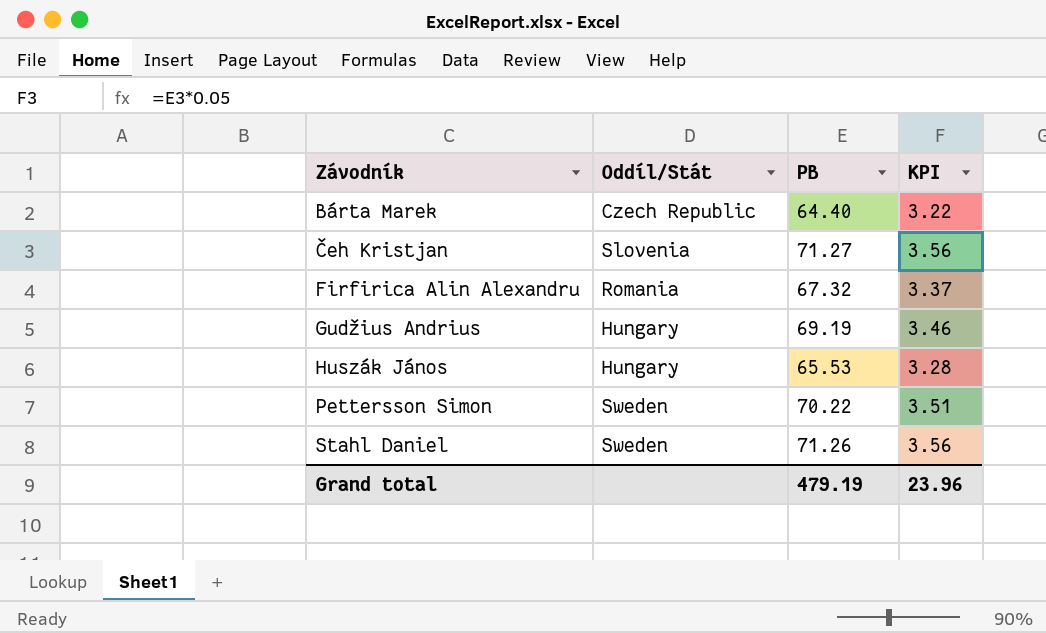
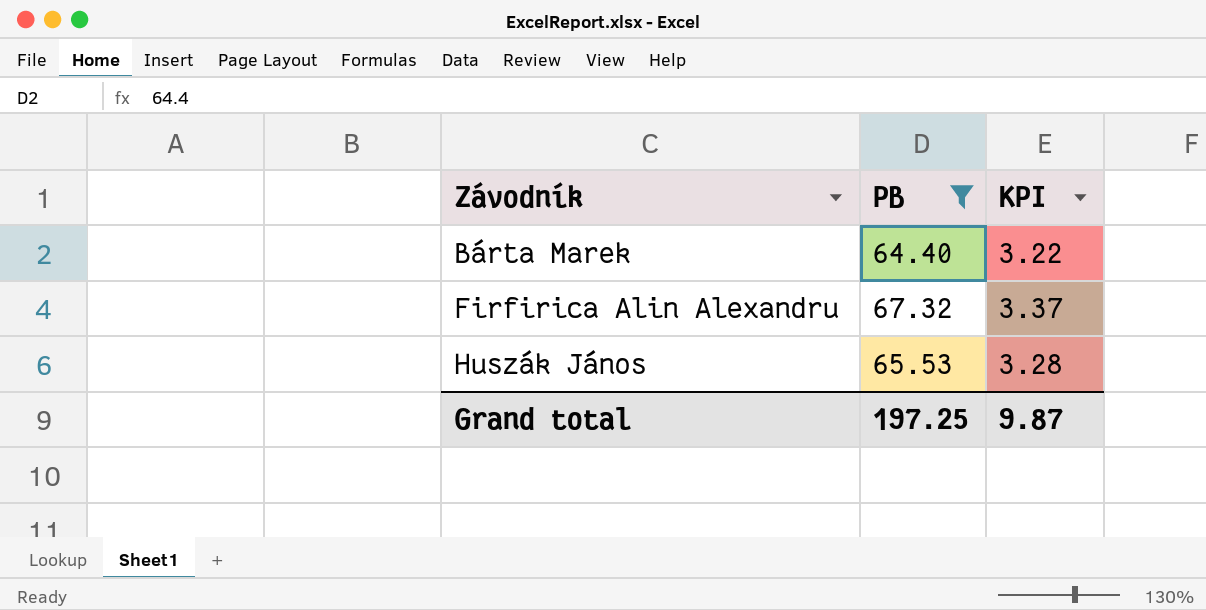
filter: none -> PB <= 67.32
column Oddíl/Stát | position: 2 -> none
Grand total | PB: 479.19 -> 197.25
Grand total | KPI: 23.96 -> 9.87

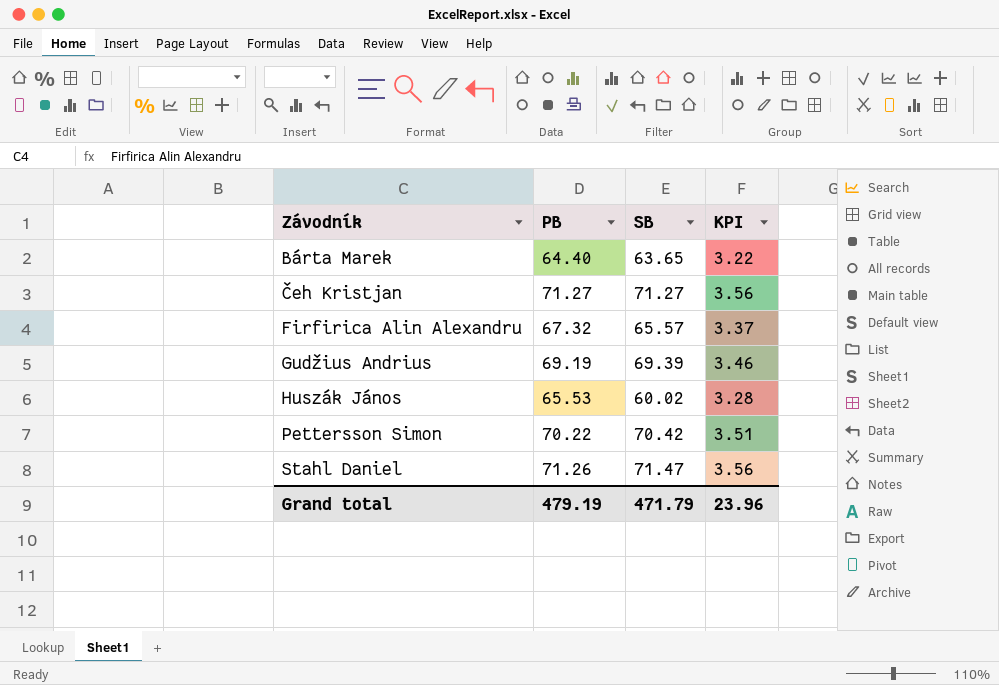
filter: PB <= 67.32 -> none
column SB | position: none -> 3
Grand total | PB: 197.25 -> 479.19
Grand total | KPI: 9.87 -> 23.96

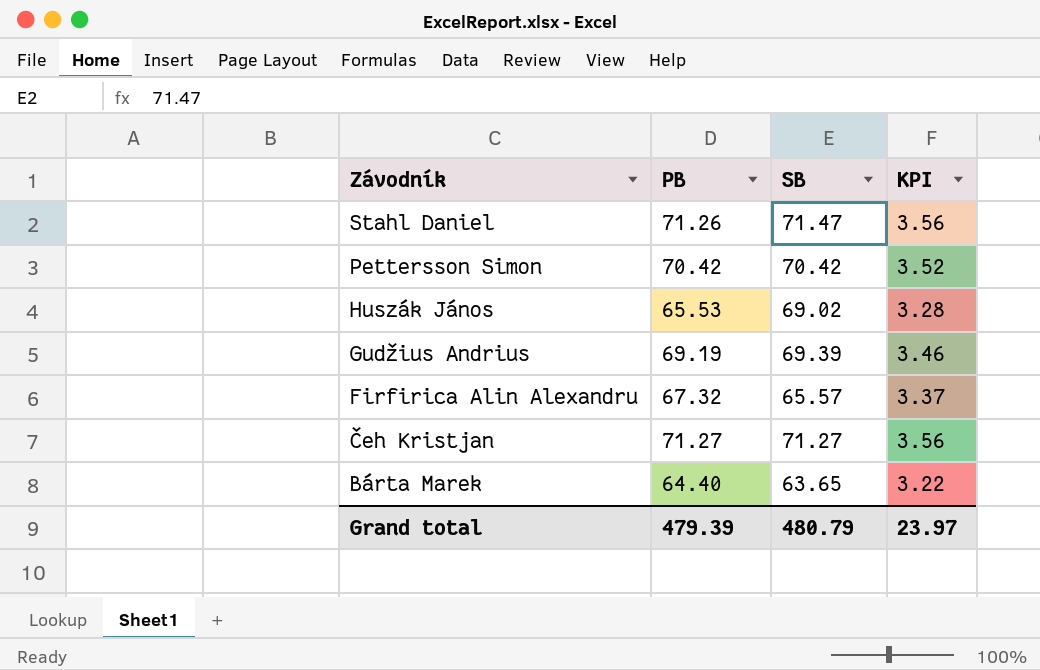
row order: Závodník ascending -> Závodník descending
Pettersson Simon | PB: 70.22 -> 70.42
Pettersson Simon | KPI: 3.51 -> 3.52
Huszák János | SB: 60.02 -> 69.02
Grand total | PB: 479.19 -> 479.39
Grand total | SB: 471.79 -> 480.79
Grand total | KPI: 23.96 -> 23.97

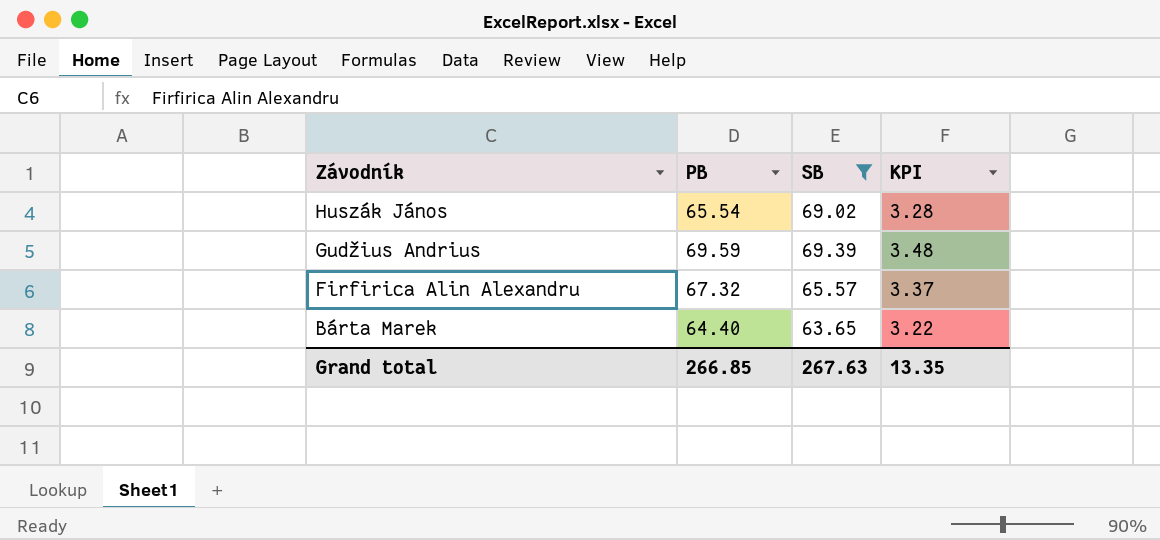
filter: none -> SB <= 69.39
Huszák János | PB: 65.53 -> 65.54
Gudžius Andrius | PB: 69.19 -> 69.59
Gudžius Andrius | KPI: 3.46 -> 3.48
Grand total | PB: 479.39 -> 266.85
Grand total | SB: 480.79 -> 267.63
Grand total | KPI: 23.97 -> 13.35

